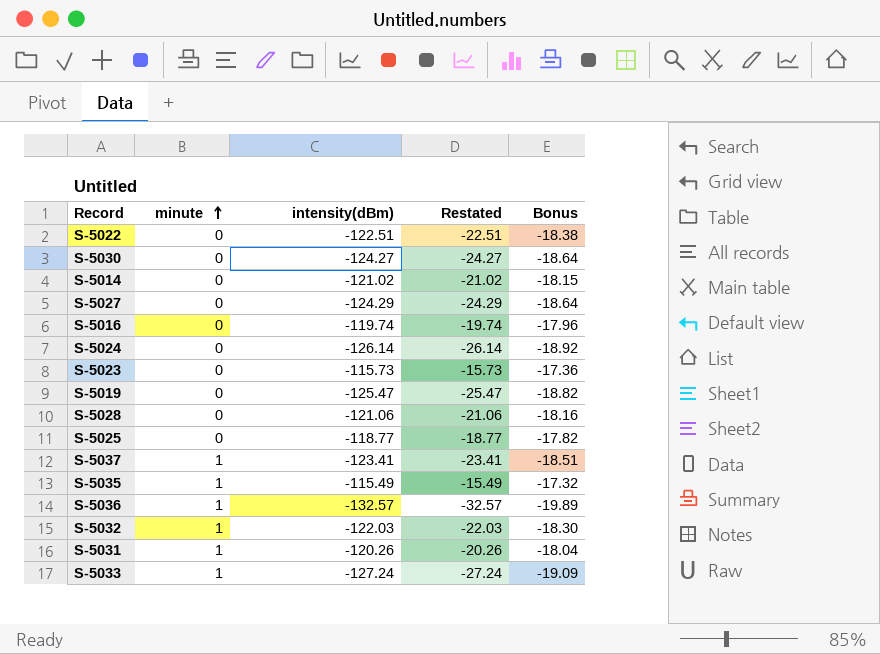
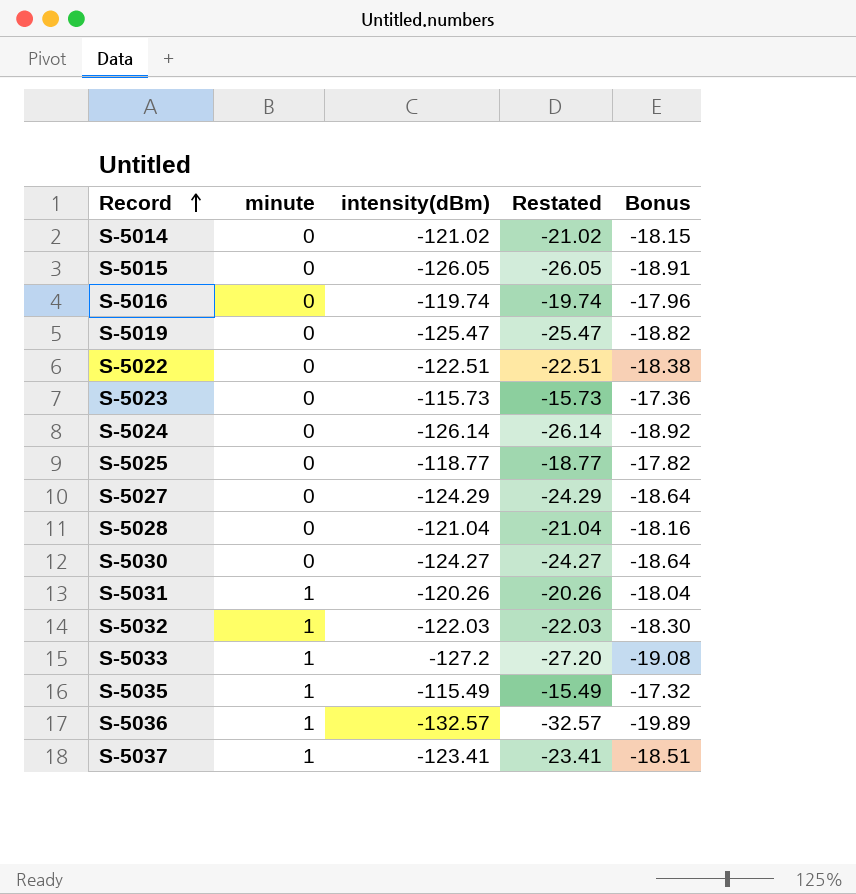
row order: minute ascending -> Record ascending
row S-5015: none -> 0 | -126.05 | -26.05 | -18.91
S-5028 | intensity(dBm): -121.06 -> -121.04
S-5028 | Restated: -21.06 -> -21.04
S-5033 | intensity(dBm): -127.24 -> -127.2
S-5033 | Restated: -27.24 -> -27.20
S-5033 | Bonus: -19.09 -> -19.08

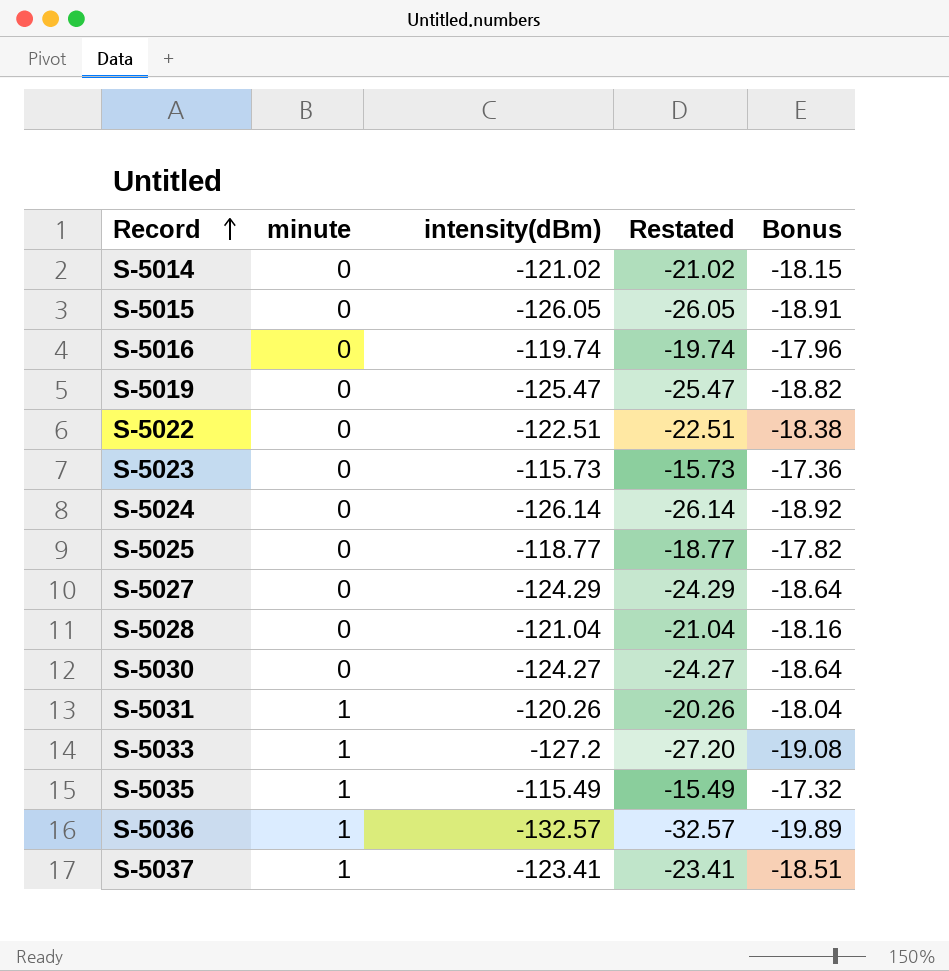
row S-5032: 1 | -122.03 | -22.03 | -18.30 -> none

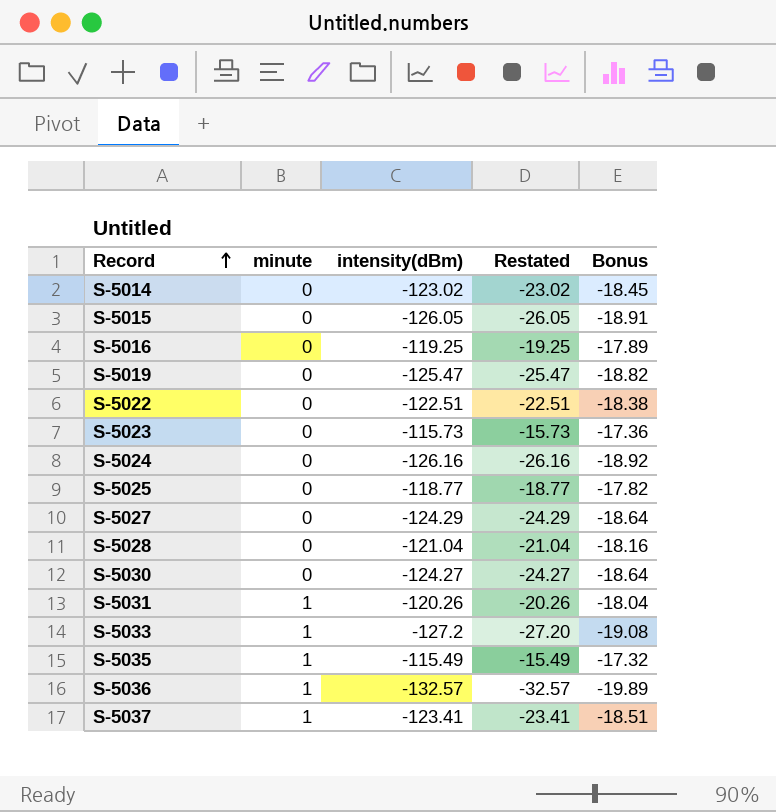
S-5014 | intensity(dBm): -121.02 -> -123.02
S-5014 | Restated: -21.02 -> -23.02
S-5014 | Bonus: -18.15 -> -18.45
S-5016 | intensity(dBm): -119.74 -> -119.25
S-5016 | Restated: -19.74 -> -19.25
S-5016 | Bonus: -17.96 -> -17.89
S-5024 | intensity(dBm): -126.14 -> -126.16
S-5024 | Restated: -26.14 -> -26.16

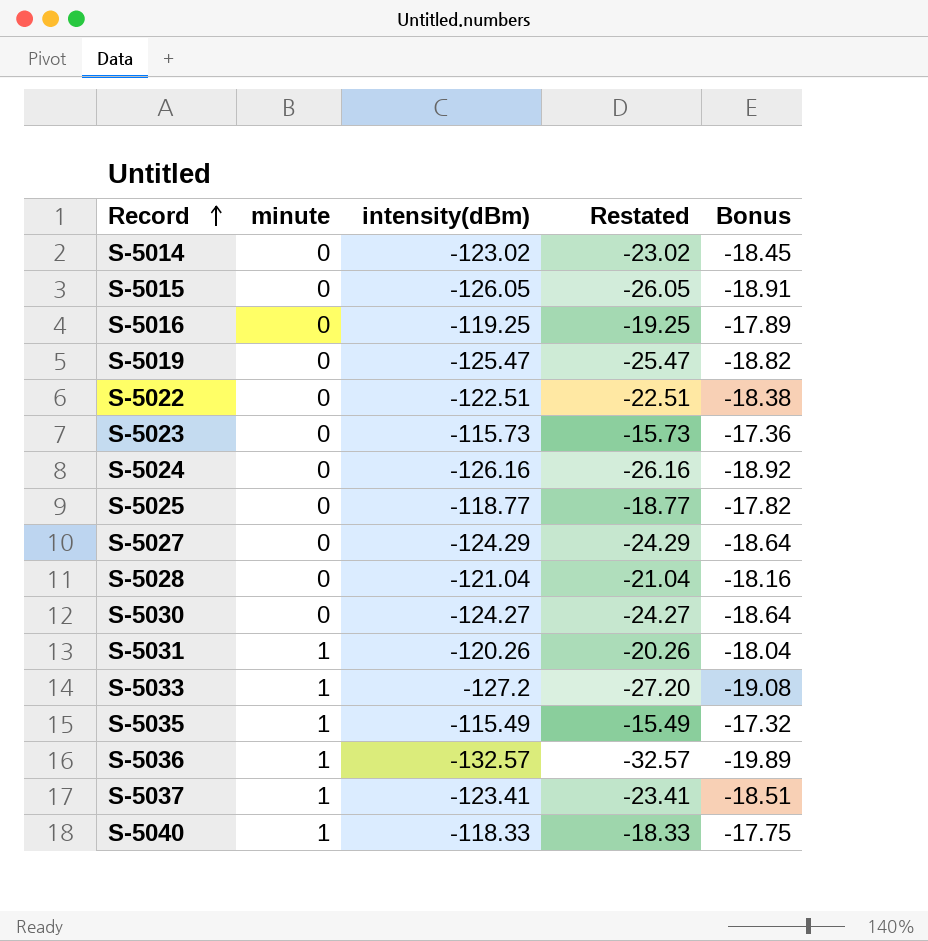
row S-5040: none -> 1 | -118.33 | -18.33 | -17.75

